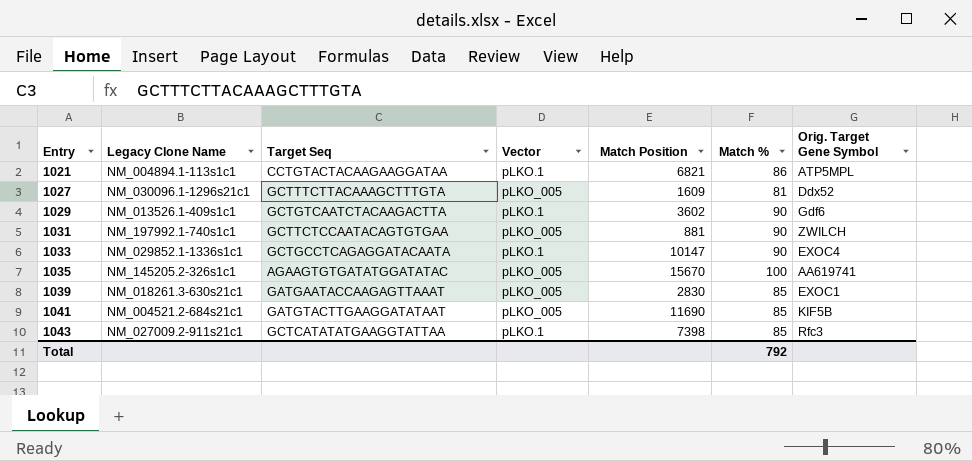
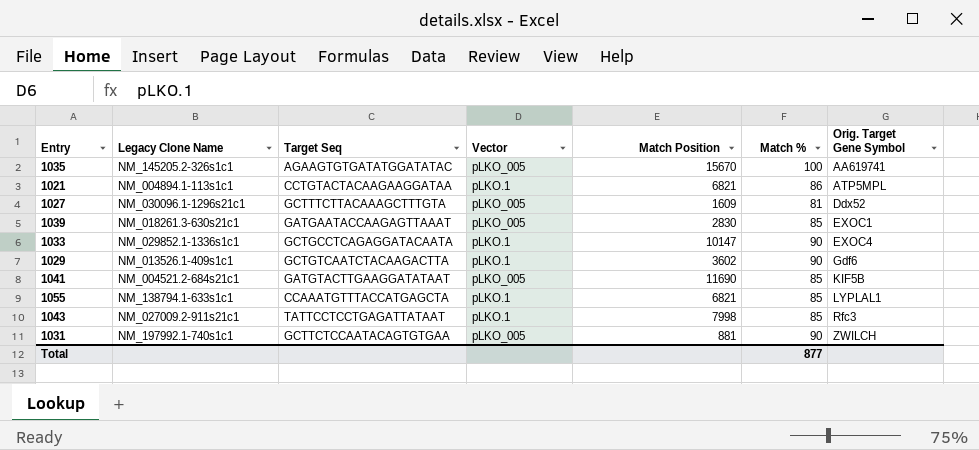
row order: Entry ascending -> Orig. Target Gene Symbol ascending
row 1055: none -> NM_138794.1-633s1c1 | CCAAATGTTTACCATGAGCTA | pLKO.1 | 6821 | 85 | LYPLAL1
1043 | Target Seq: GCTCATATATGAAGGTATTAA -> TATTCCTCCTGAGATTATAAT
1043 | Match Position: 7398 -> 7998
Total | Match %: 792 -> 877

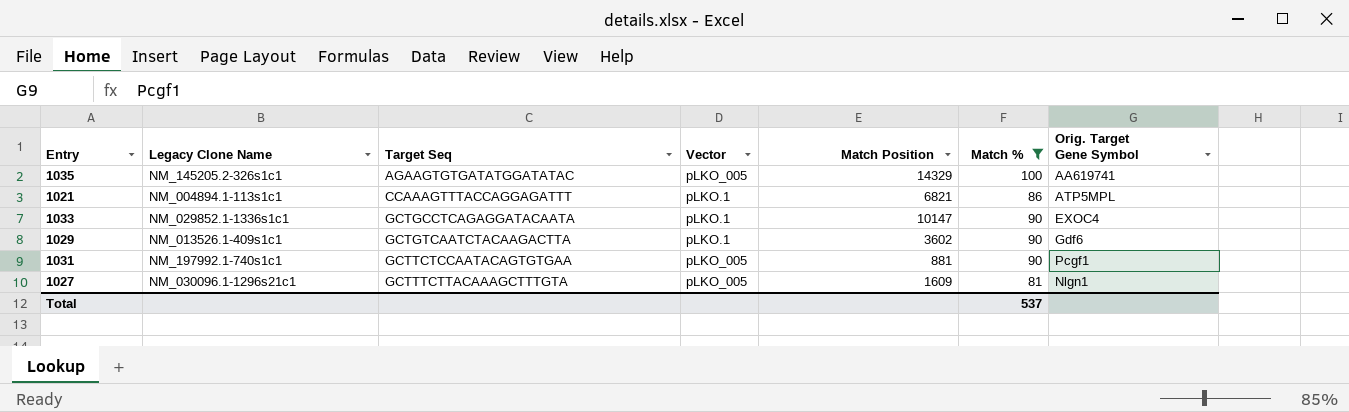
filter: none -> Match % != 85
row order: Orig. Target Gene Symbol ascending -> Target Seq ascending
1035 | Match Position: 15670 -> 14329
1021 | Target Seq: CCTGTACTACAAGAAGGATAA -> CCAAAGTTTACCAGGAGATTT
1031 | Orig. Target Gene Symbol: ZWILCH -> Pcgf1
1027 | Orig. Target Gene Symbol: Ddx52 -> Nlgn1
Total | Match %: 877 -> 537

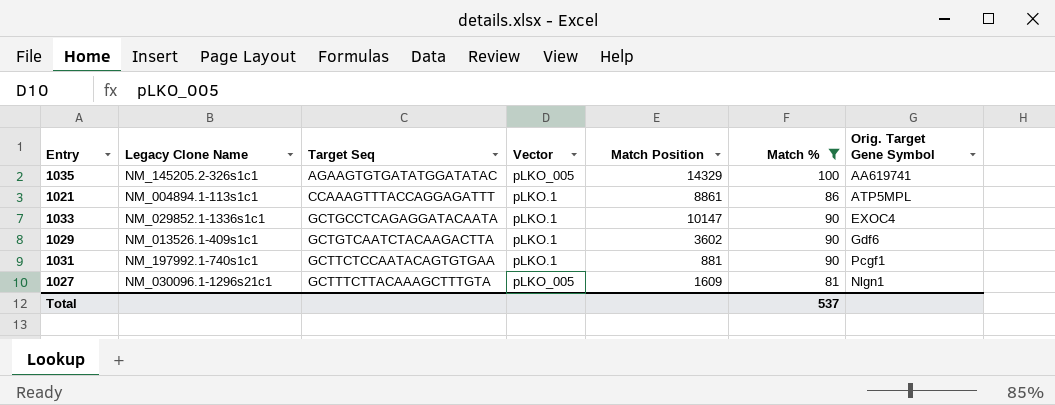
1021 | Match Position: 6821 -> 8861
1031 | Vector: pLKO_005 -> pLKO.1

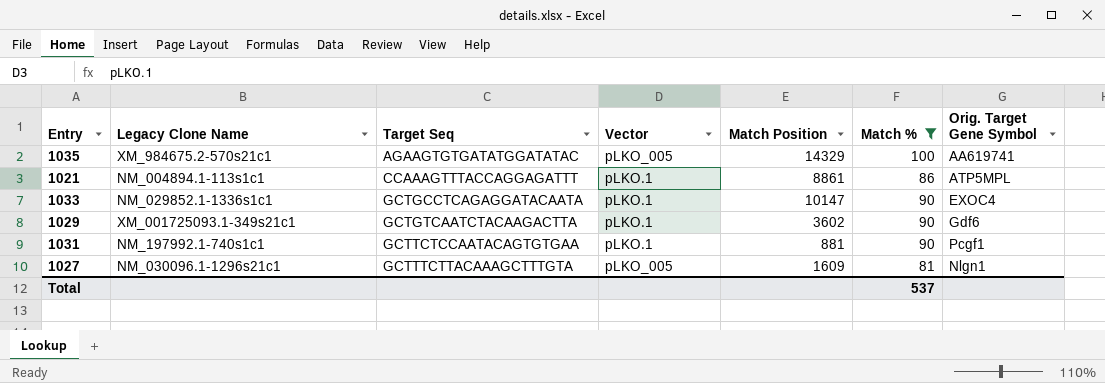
1035 | Legacy Clone Name: NM_145205.2-326s1c1 -> XM_984675.2-570s21c1
1029 | Legacy Clone Name: NM_013526.1-409s1c1 -> XM_001725093.1-349s21c1

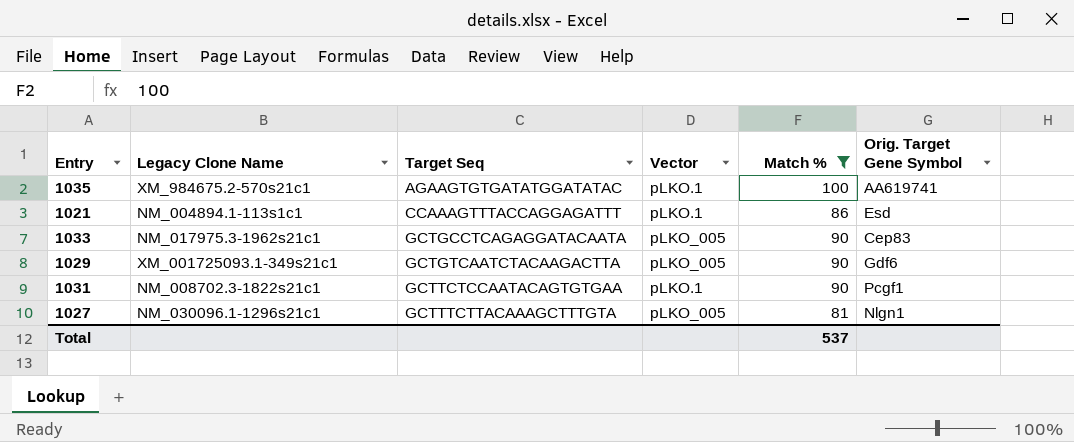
column Match Position | position: 5 -> none
1035 | Vector: pLKO_005 -> pLKO.1
1021 | Orig. Target Gene Symbol: ATP5MPL -> Esd
1033 | Legacy Clone Name: NM_029852.1-1336s1c1 -> NM_017975.3-1962s21c1
1033 | Vector: pLKO.1 -> pLKO_005
1033 | Orig. Target Gene Symbol: EXOC4 -> Cep83
1029 | Vector: pLKO.1 -> pLKO_005
1031 | Legacy Clone Name: NM_197992.1-740s1c1 -> NM_008702.3-1822s21c1

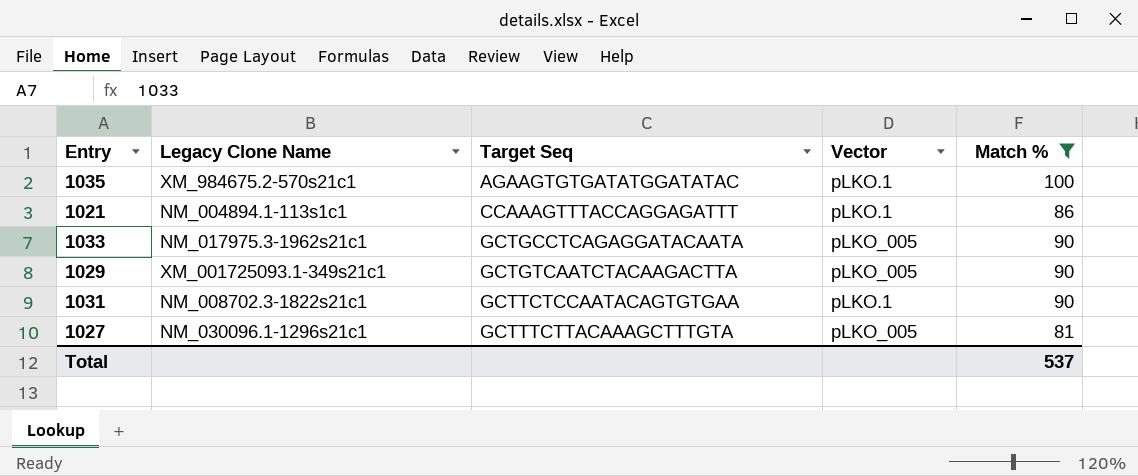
column Orig. Target Gene Symbol | position: 6 -> none

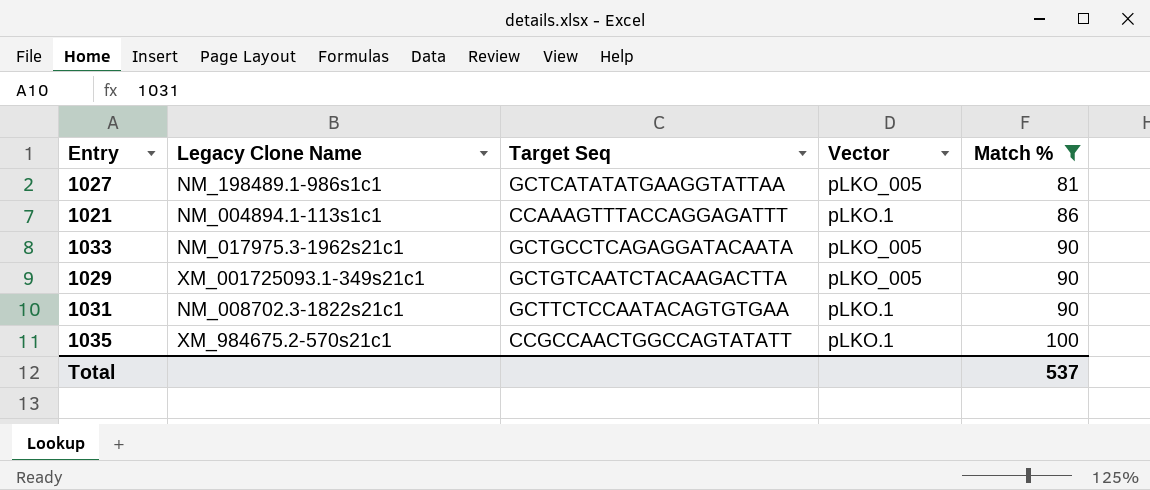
row order: Target Seq ascending -> Match % ascending
1027 | Legacy Clone Name: NM_030096.1-1296s21c1 -> NM_198489.1-986s1c1
1027 | Target Seq: GCTTTCTTACAAAGCTTTGTA -> GCTCATATATGAAGGTATTAA
1035 | Target Seq: AGAAGTGTGATATGGATATAC -> CCGCCAACTGGCCAGTATATT

